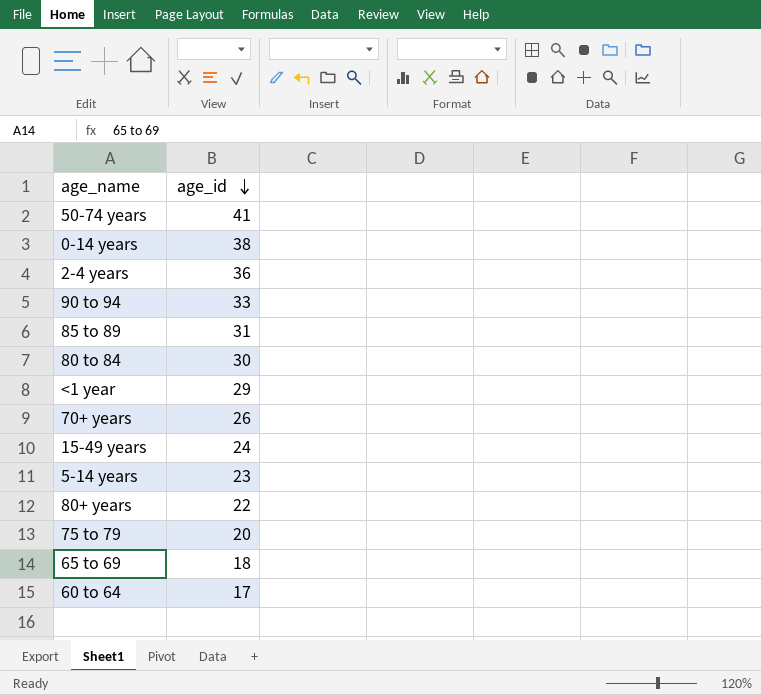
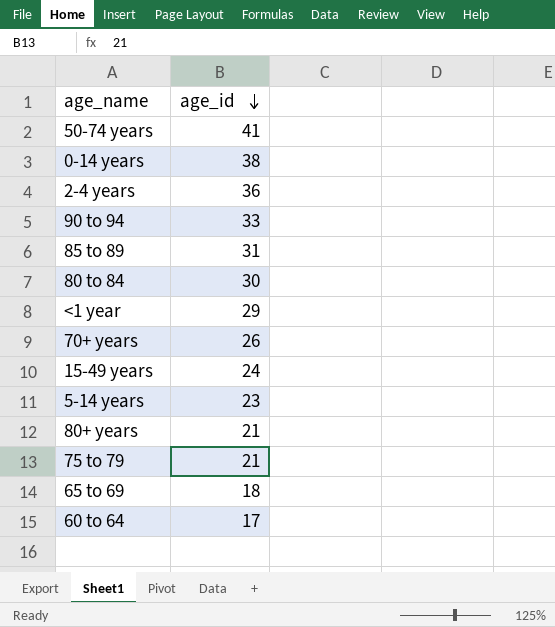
80+ years | age_id: 22 -> 21
75 to 79 | age_id: 20 -> 21

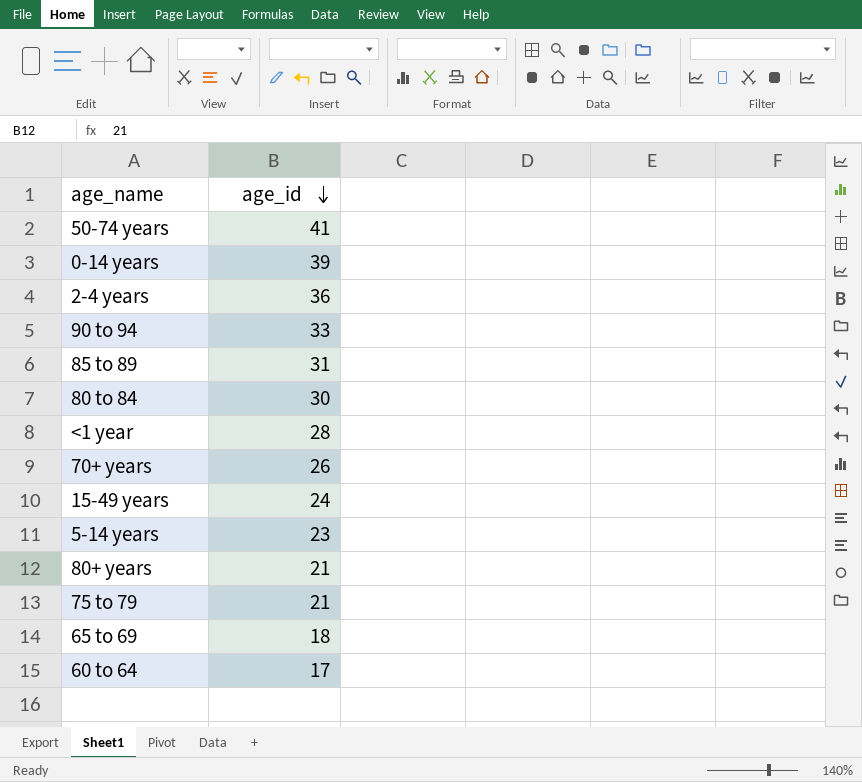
0-14 years | age_id: 38 -> 39
<1 year | age_id: 29 -> 28

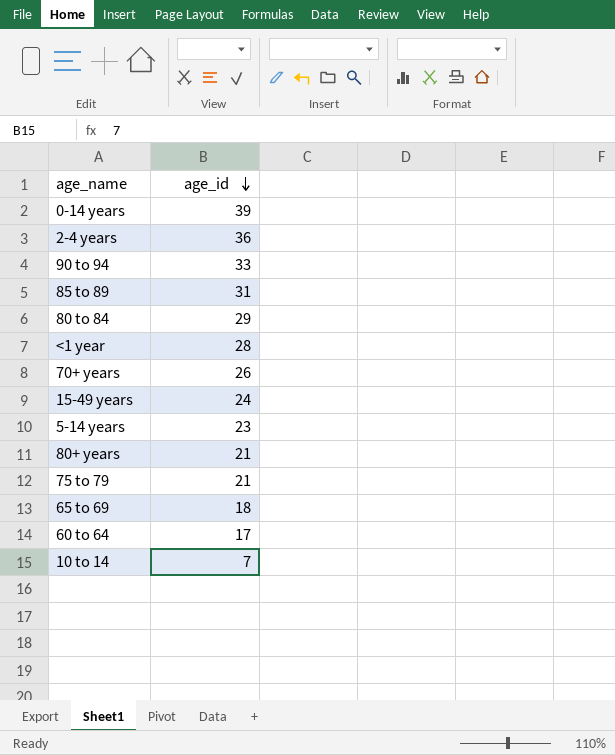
row 50-74 years: 41 -> none
80 to 84 | age_id: 30 -> 29
row 10 to 14: none -> 7

